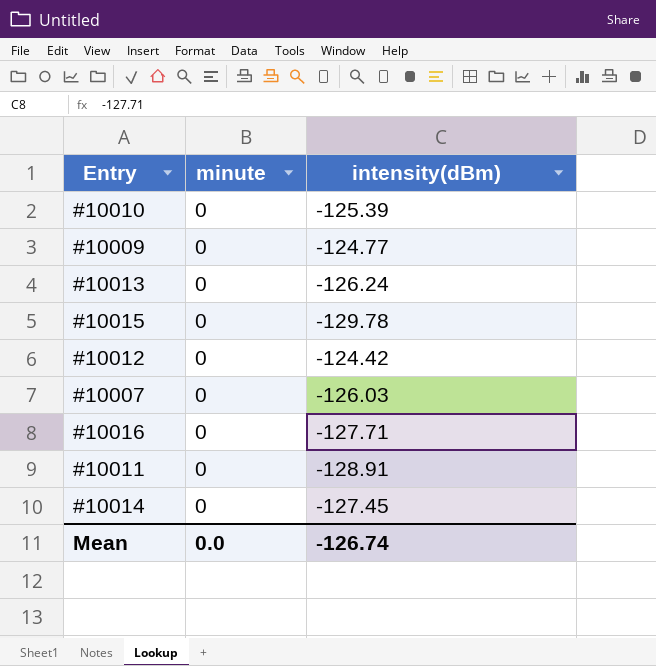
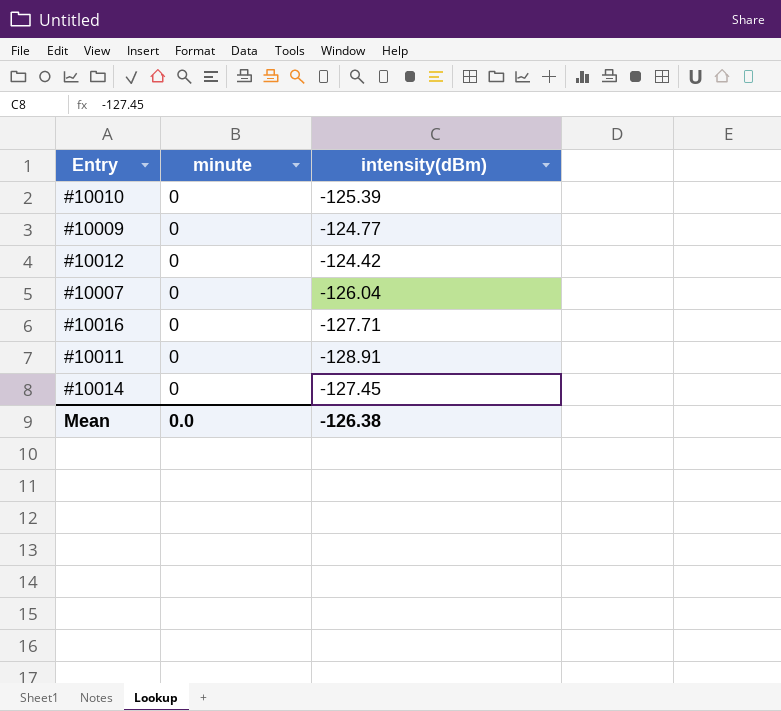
row #10013: 0 | -126.24 -> none
row #10015: 0 | -129.78 -> none
#10007 | intensity(dBm): -126.03 -> -126.04
Mean | intensity(dBm): -126.74 -> -126.38

